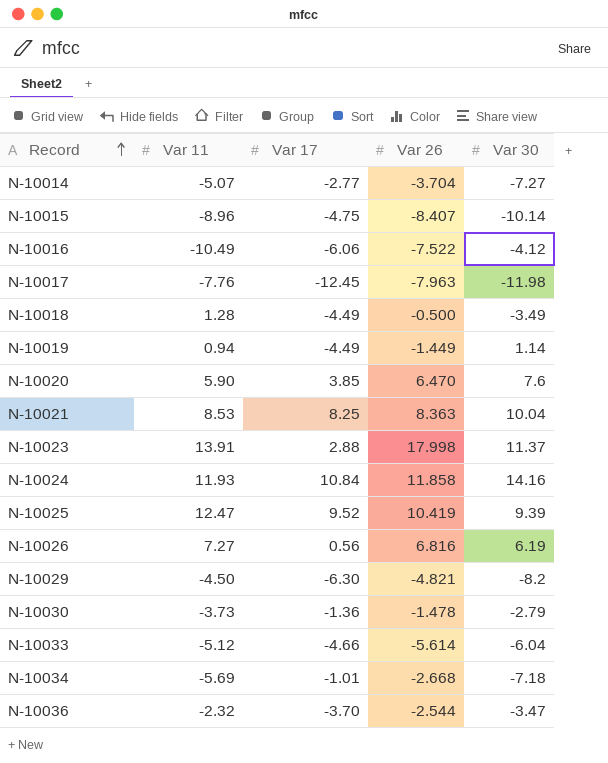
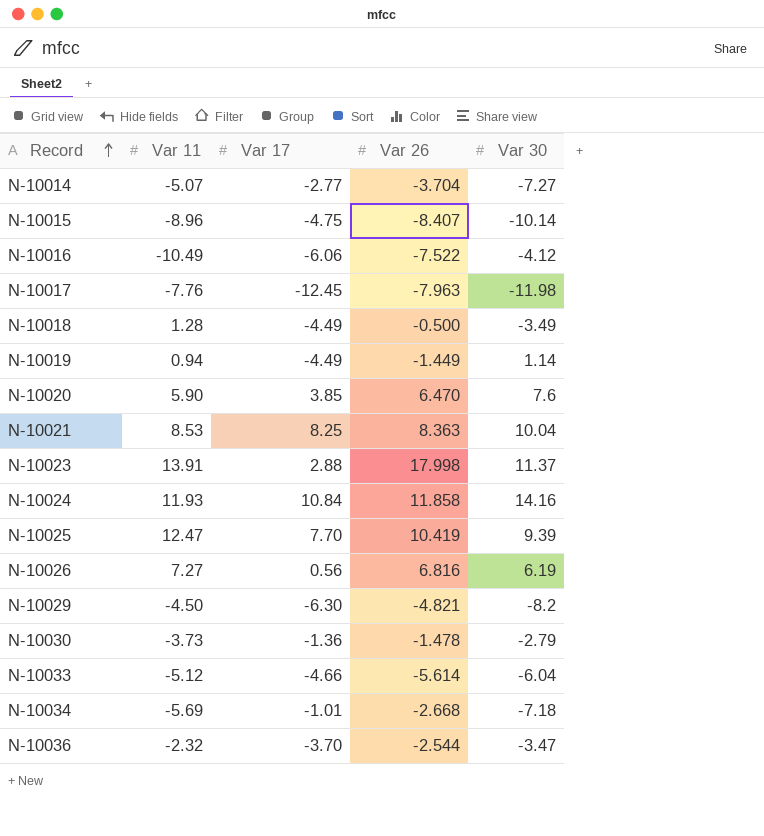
N-10025 | Var 17: 9.52 -> 7.70

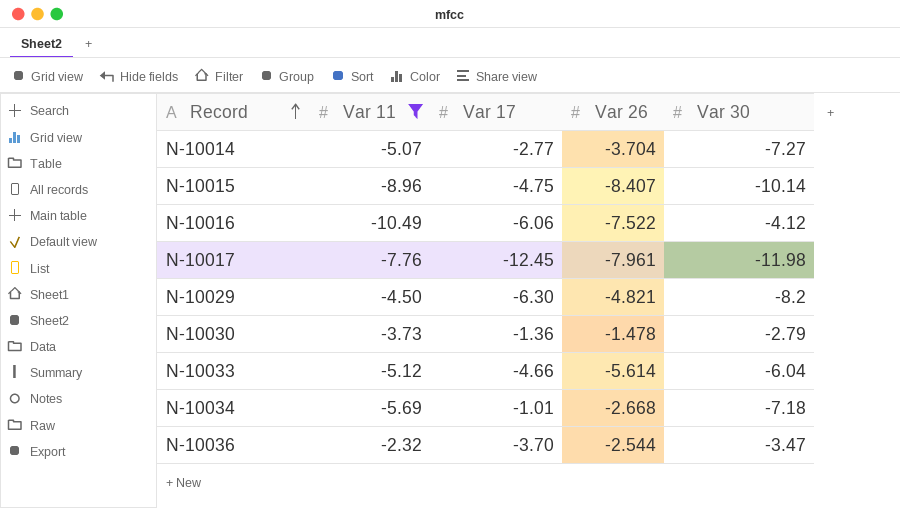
filter: none -> Var 11 <= -2.32
N-10017 | Var 26: -7.963 -> -7.961

